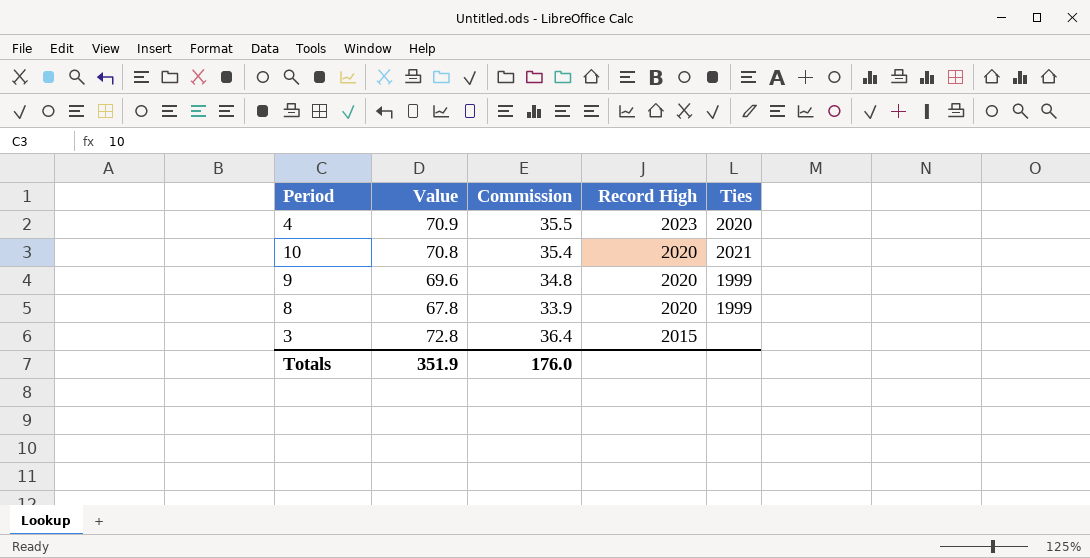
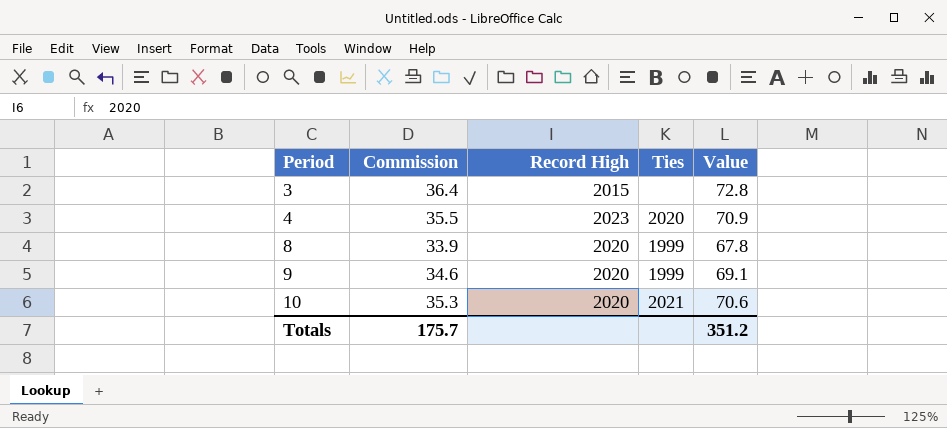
row order: Record High descending -> Period ascending
column Value | position: 2 -> 5
9 | Commission: 34.8 -> 34.6
9 | Value: 69.6 -> 69.1
10 | Commission: 35.4 -> 35.3
10 | Value: 70.8 -> 70.6
Totals | Commission: 176.0 -> 175.7
Totals | Value: 351.9 -> 351.2

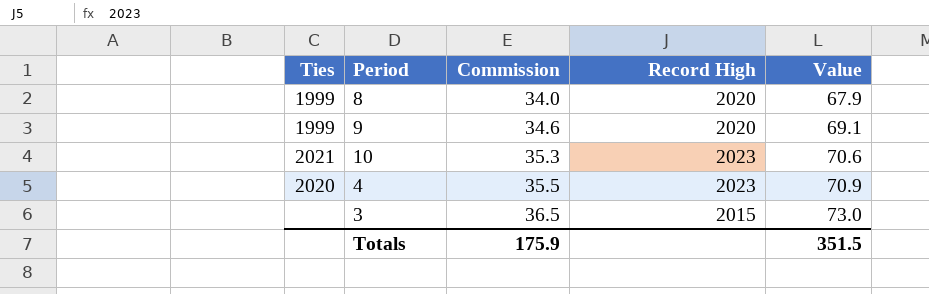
row order: Period ascending -> Commission ascending
column Ties | position: 4 -> 1
8 | Commission: 33.9 -> 34.0
8 | Value: 67.8 -> 67.9
10 | Record High: 2020 -> 2023
3 | Commission: 36.4 -> 36.5
3 | Value: 72.8 -> 73.0
Totals | Commission: 175.7 -> 175.9
Totals | Value: 351.2 -> 351.5

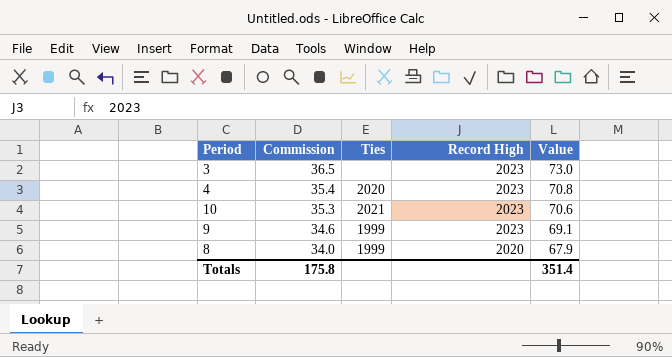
row order: Commission ascending -> Commission descending
column Ties | position: 1 -> 3
3 | Record High: 2015 -> 2023
4 | Commission: 35.5 -> 35.4
4 | Value: 70.9 -> 70.8
9 | Record High: 2020 -> 2023
Totals | Commission: 175.9 -> 175.8
Totals | Value: 351.5 -> 351.4

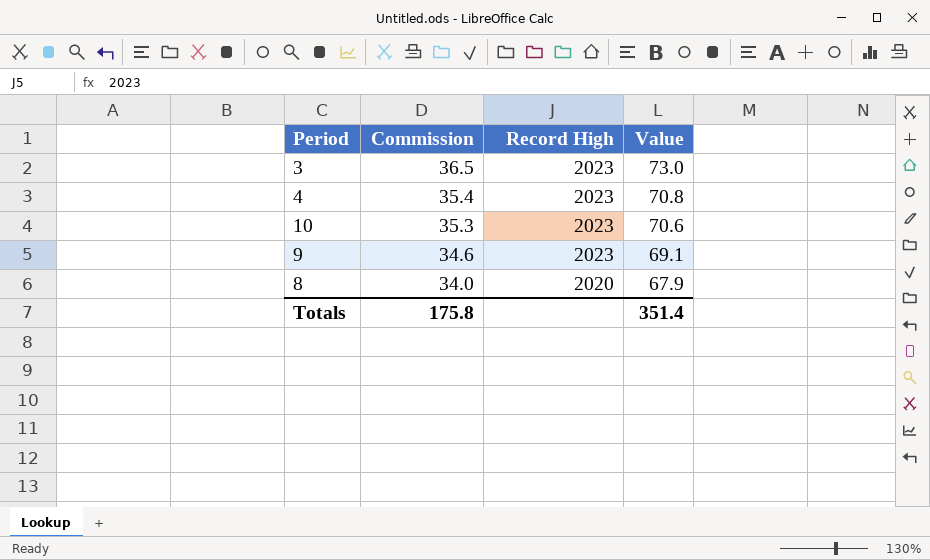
column Ties | position: 3 -> none

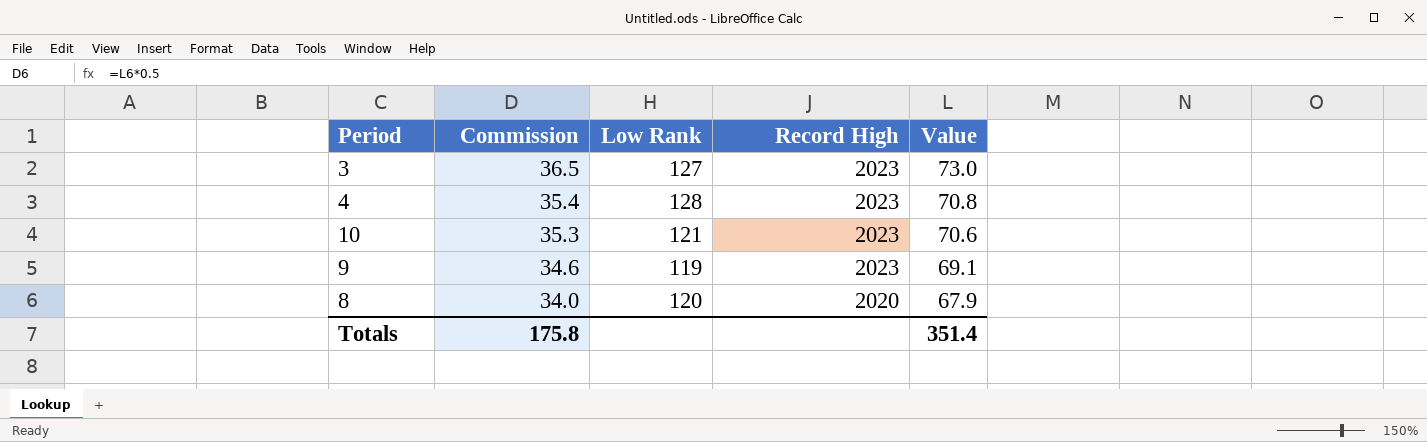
column Low Rank | position: none -> 3

